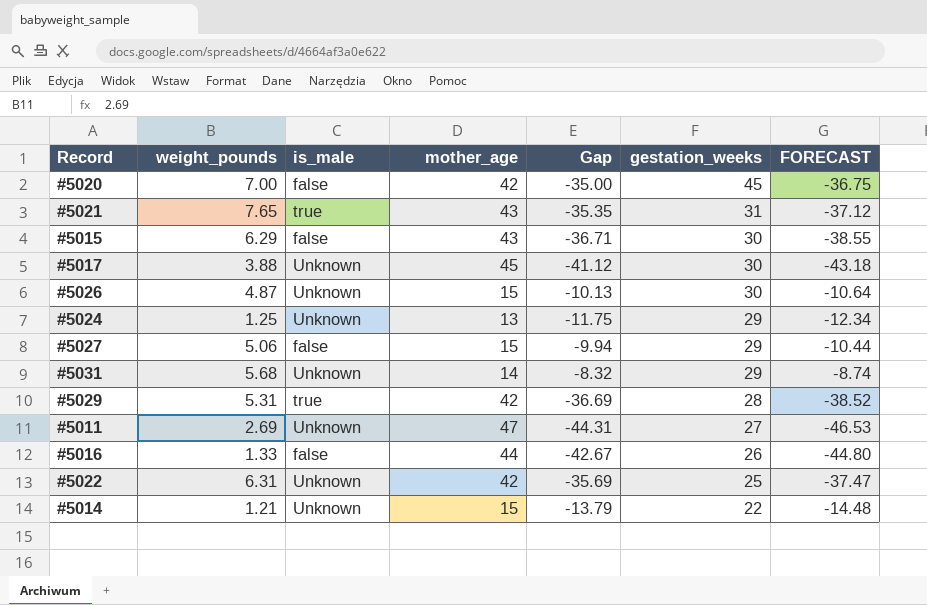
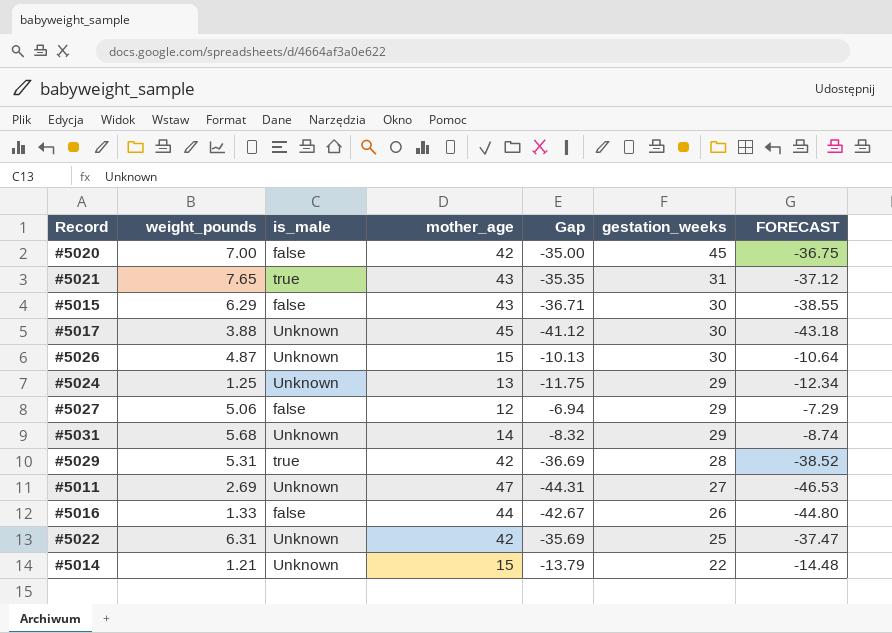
#5027 | mother_age: 15 -> 12
#5027 | Gap: -9.94 -> -6.94
#5027 | FORECAST: -10.44 -> -7.29

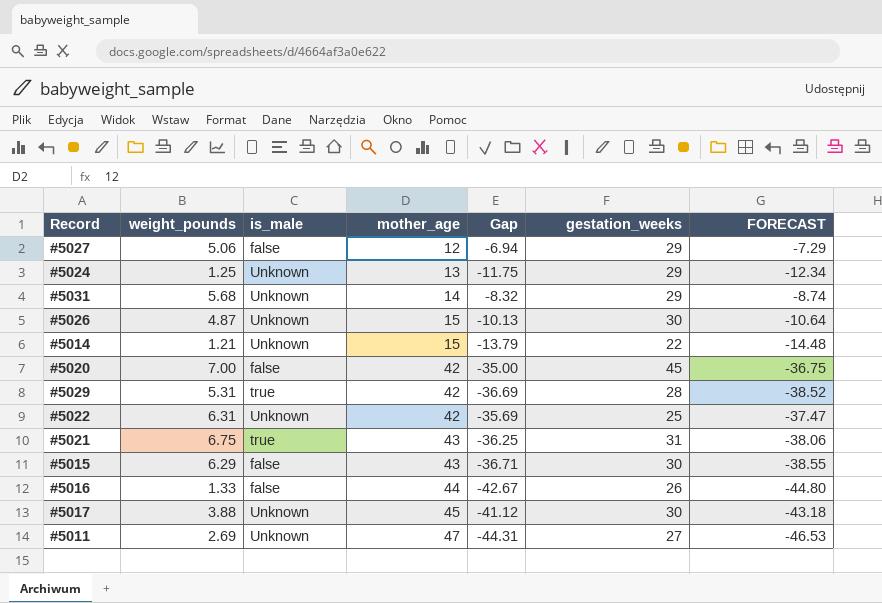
row order: gestation_weeks descending -> mother_age ascending
#5021 | weight_pounds: 7.65 -> 6.75
#5021 | Gap: -35.35 -> -36.25
#5021 | FORECAST: -37.12 -> -38.06

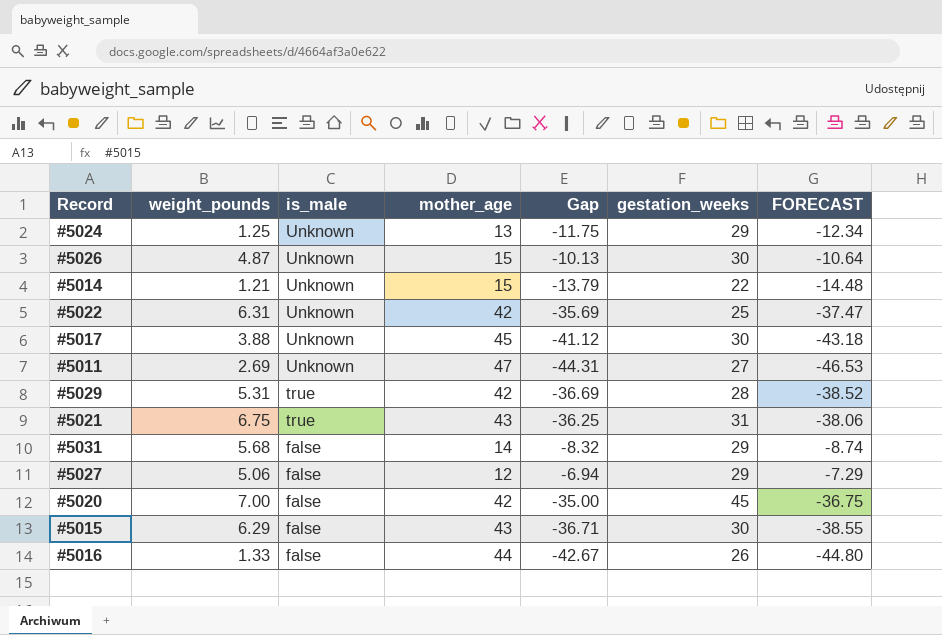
row order: mother_age ascending -> is_male descending
#5031 | is_male: Unknown -> false

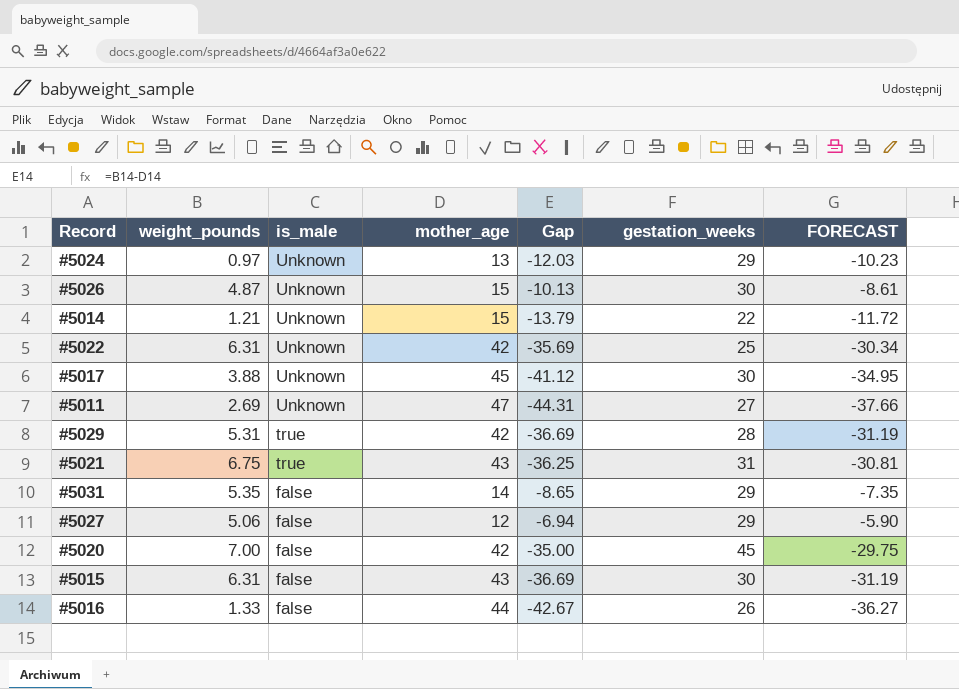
column FORECAST | formula: [Gap] * 1.05 -> [Gap] * 0.85
#5024 | weight_pounds: 1.25 -> 0.97
#5024 | Gap: -11.75 -> -12.03
#5031 | weight_pounds: 5.68 -> 5.35
#5031 | Gap: -8.32 -> -8.65
#5015 | weight_pounds: 6.29 -> 6.31
#5015 | Gap: -36.71 -> -36.69

